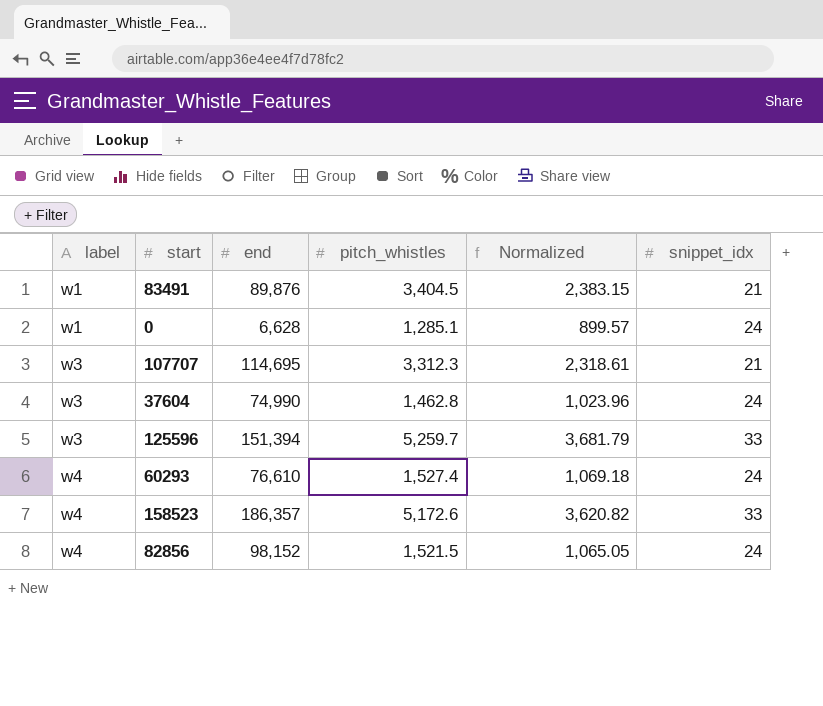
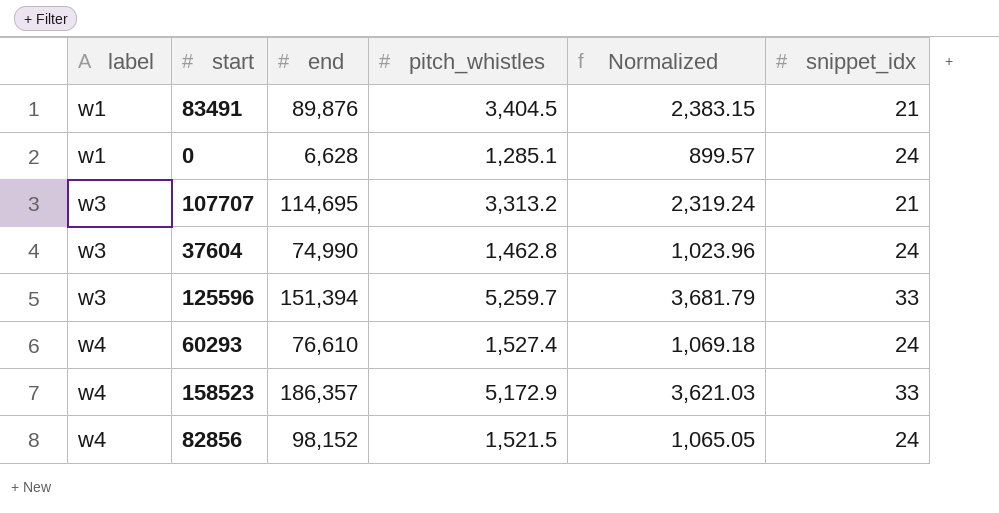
107707 | pitch_whistles: 3,312.3 -> 3,313.2
107707 | Normalized: 2,318.61 -> 2,319.24
158523 | pitch_whistles: 5,172.6 -> 5,172.9
158523 | Normalized: 3,620.82 -> 3,621.03

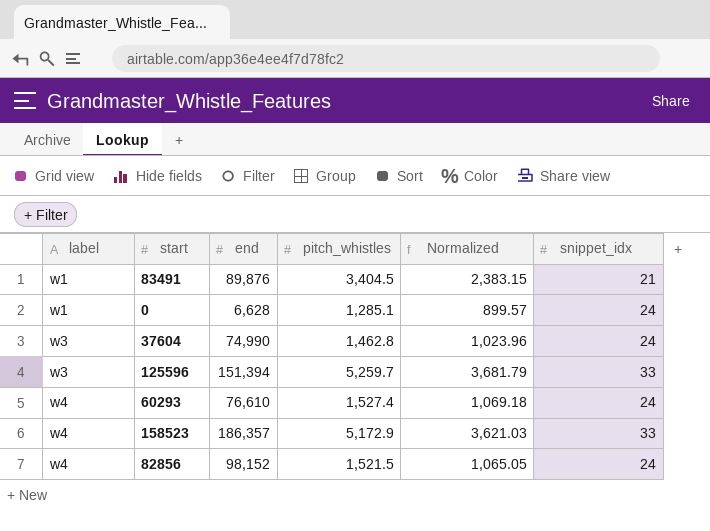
row 107707: w3 | 114,695 | 3,313.2 | 2,319.24 | 21 -> none

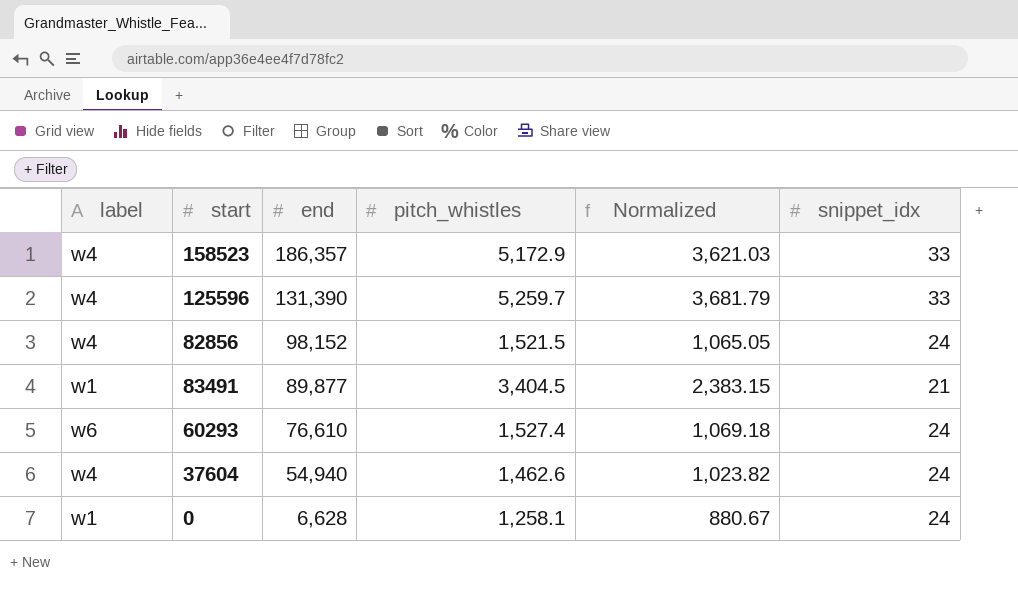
row order: label ascending -> end descending
125596 | label: w3 -> w4
125596 | end: 151,394 -> 131,390
83491 | end: 89,876 -> 89,877
60293 | label: w4 -> w6
37604 | label: w3 -> w4
37604 | end: 74,990 -> 54,940
37604 | pitch_whistles: 1,462.8 -> 1,462.6
37604 | Normalized: 1,023.96 -> 1,023.82
0 | pitch_whistles: 1,285.1 -> 1,258.1
0 | Normalized: 899.57 -> 880.67

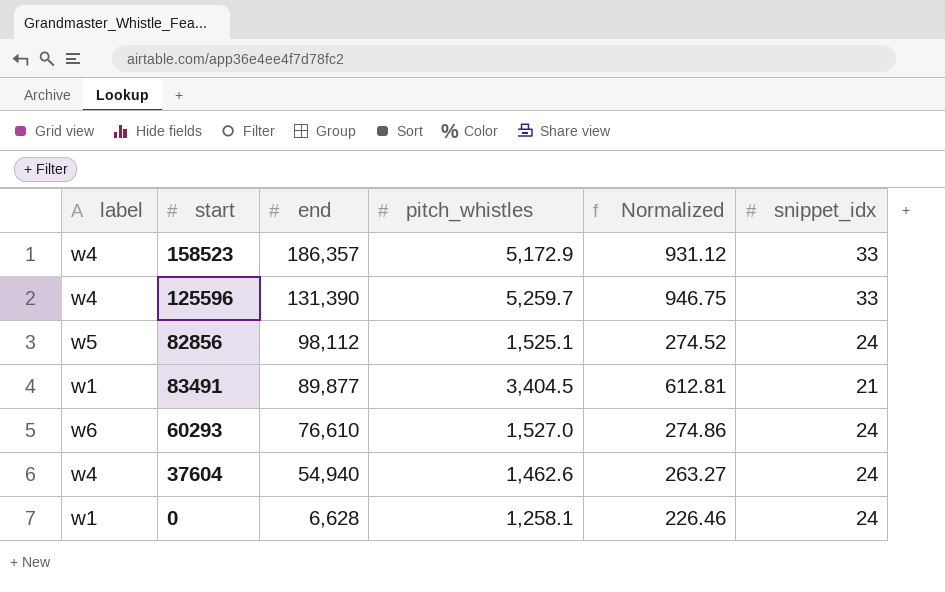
column Normalized | formula: [pitch_whistles] * 0.7 -> [pitch_whistles] * 0.18
82856 | label: w4 -> w5
82856 | end: 98,152 -> 98,112
82856 | pitch_whistles: 1,521.5 -> 1,525.1
60293 | pitch_whistles: 1,527.4 -> 1,527.0

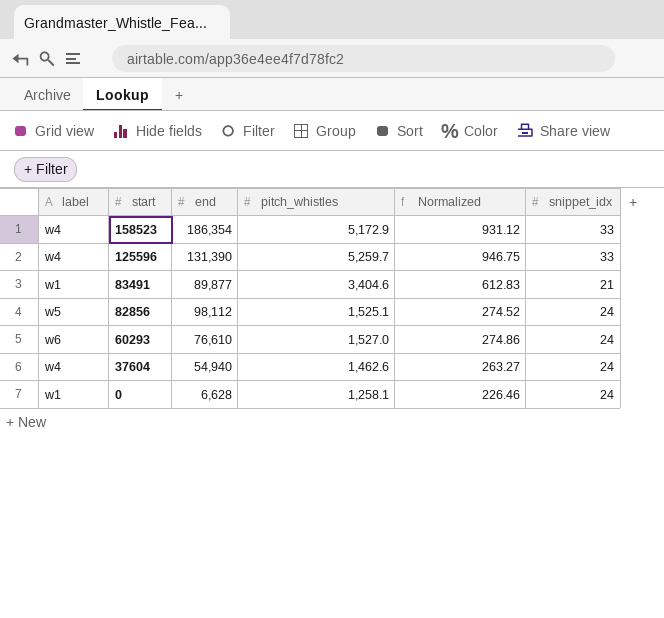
row order: end descending -> start descending
158523 | end: 186,357 -> 186,354
83491 | pitch_whistles: 3,404.5 -> 3,404.6
83491 | Normalized: 612.81 -> 612.83

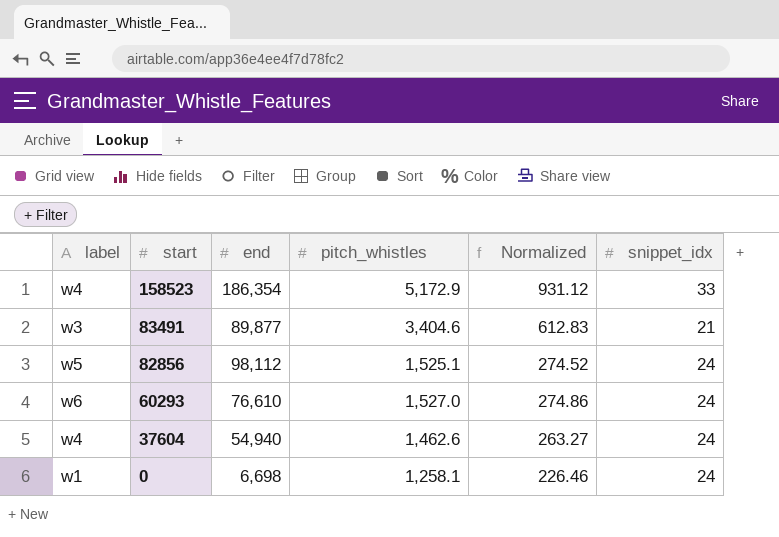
row 125596: w4 | 131,390 | 5,259.7 | 946.75 | 33 -> none
83491 | label: w1 -> w3
0 | end: 6,628 -> 6,698

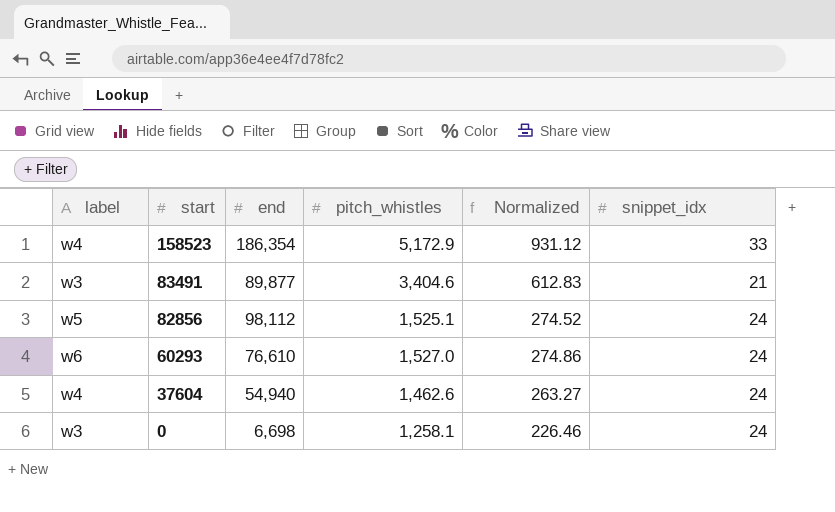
0 | label: w1 -> w3

